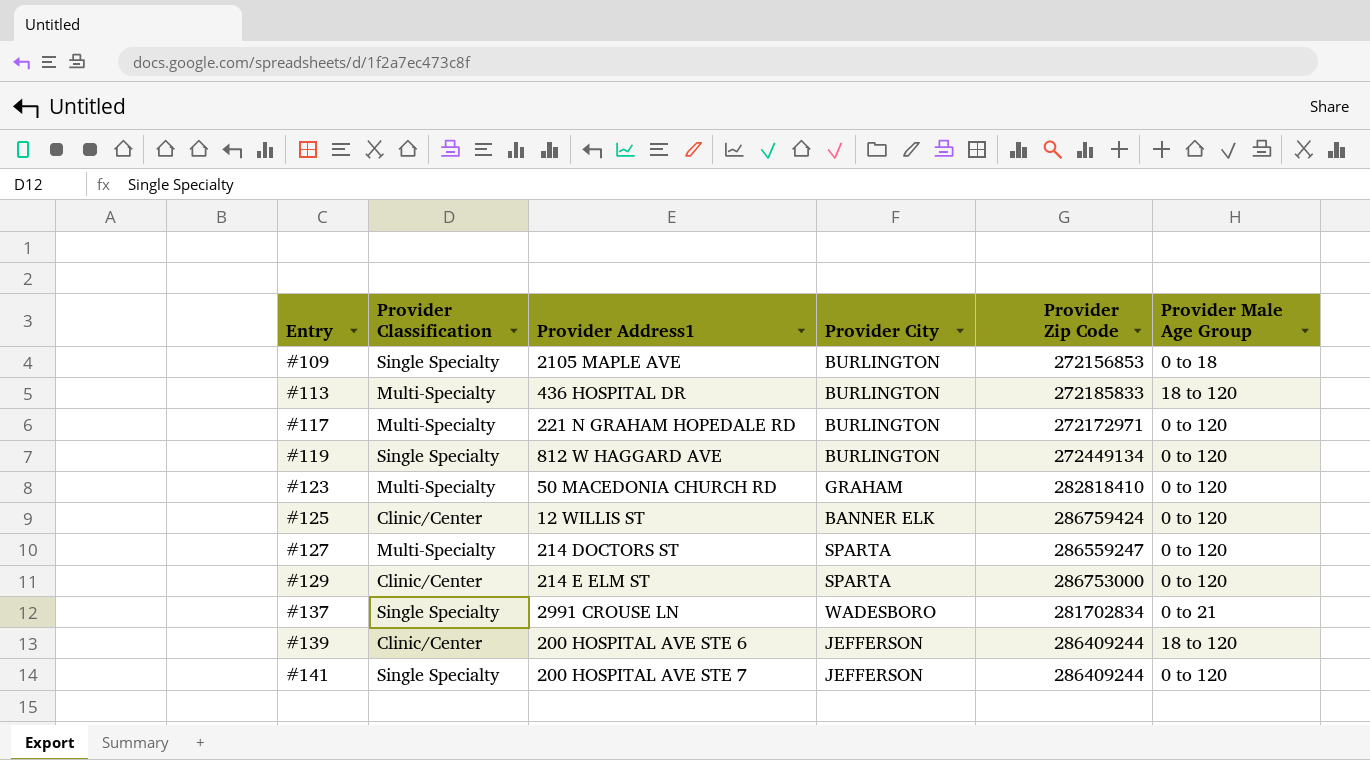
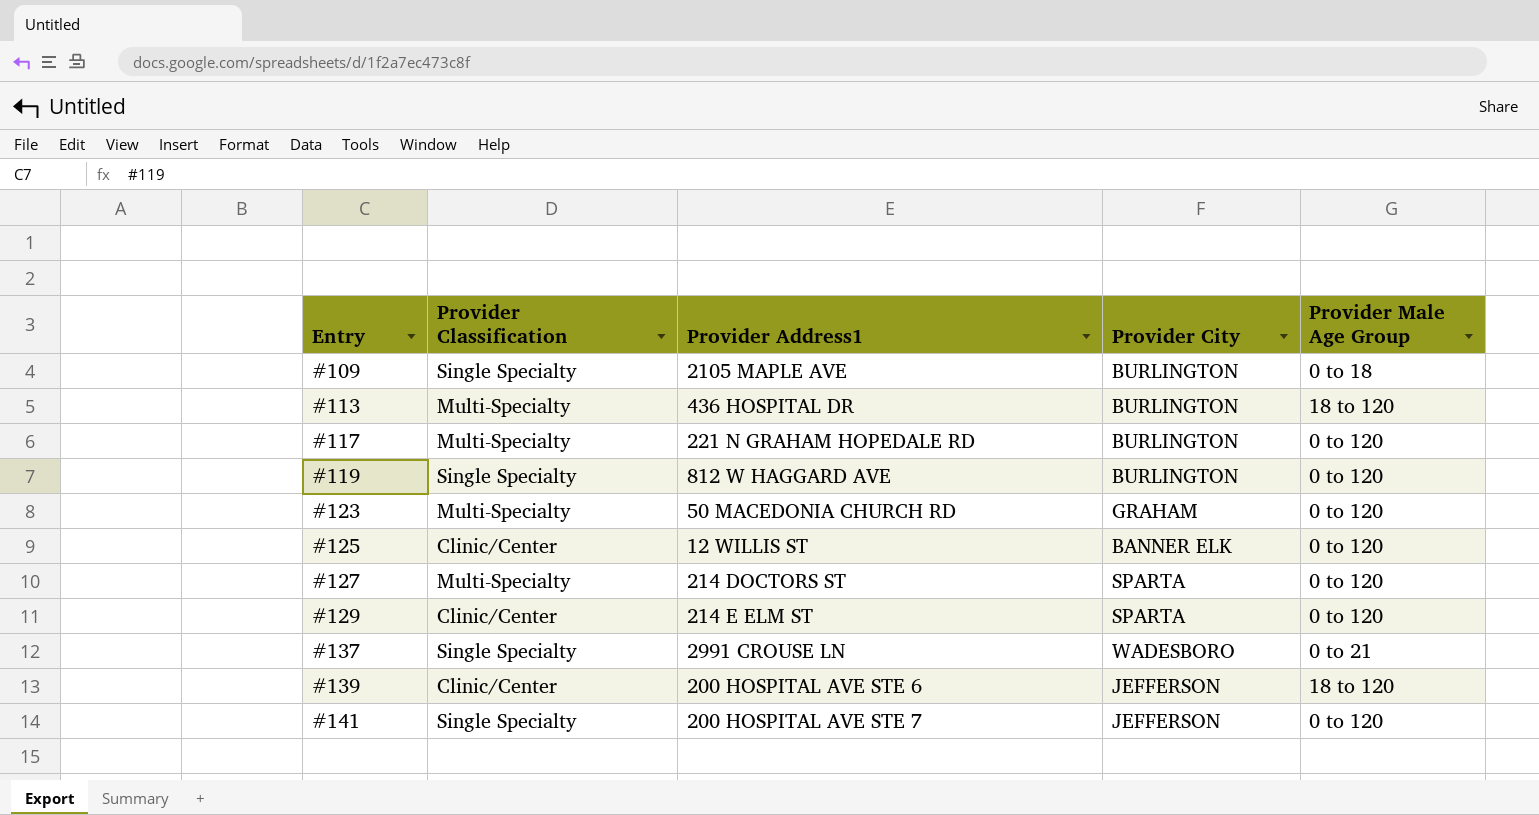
column Provider Zip Code | position: 5 -> none

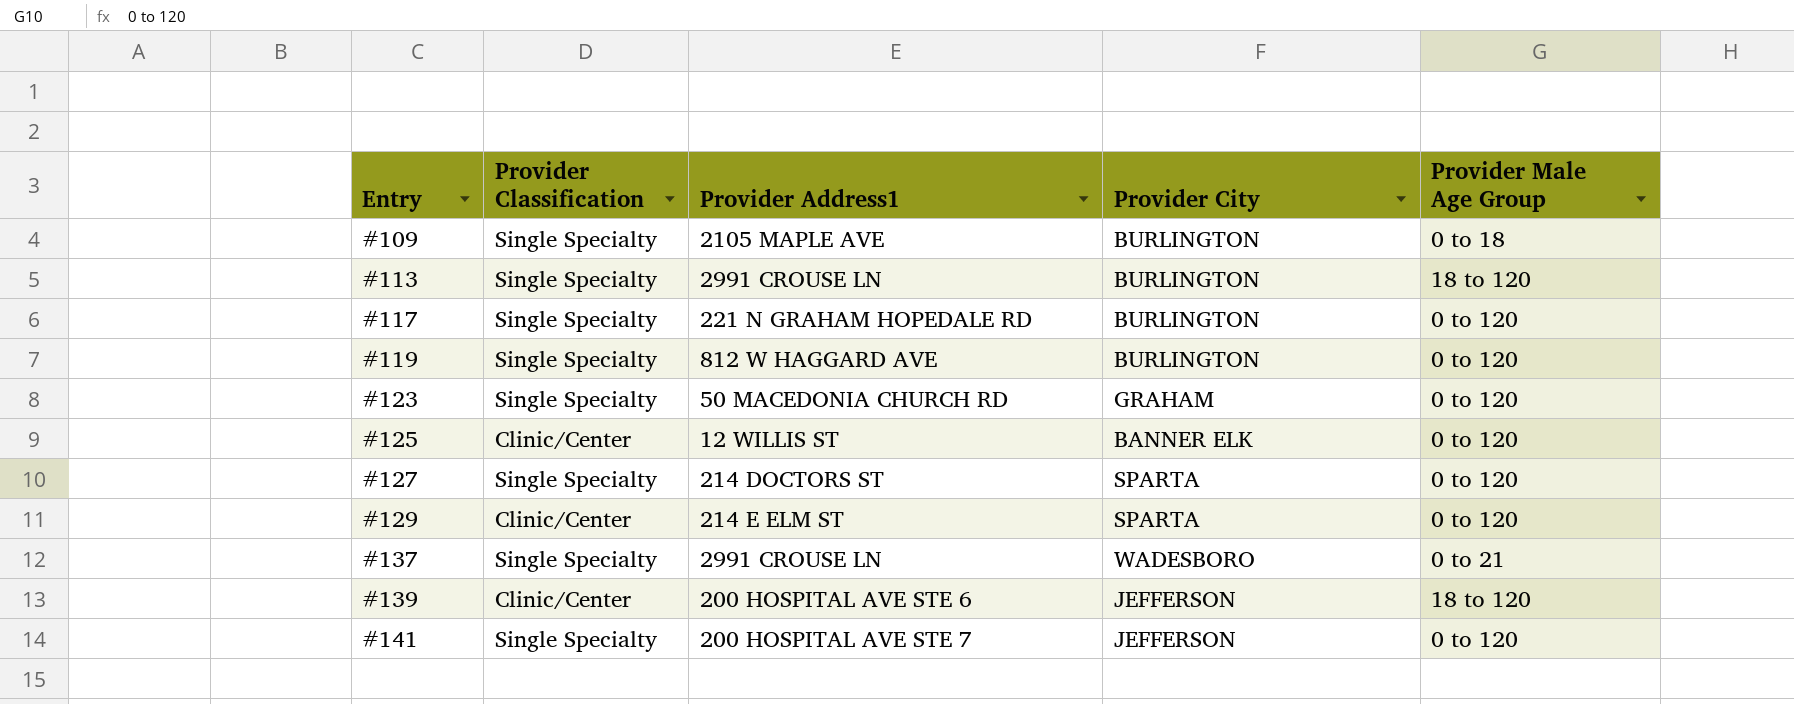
#113 | Provider Classification: Multi-Specialty -> Single Specialty
#113 | Provider Address1: 436 HOSPITAL DR -> 2991 CROUSE LN
#117 | Provider Classification: Multi-Specialty -> Single Specialty
#123 | Provider Classification: Multi-Specialty -> Single Specialty
#127 | Provider Classification: Multi-Specialty -> Single Specialty

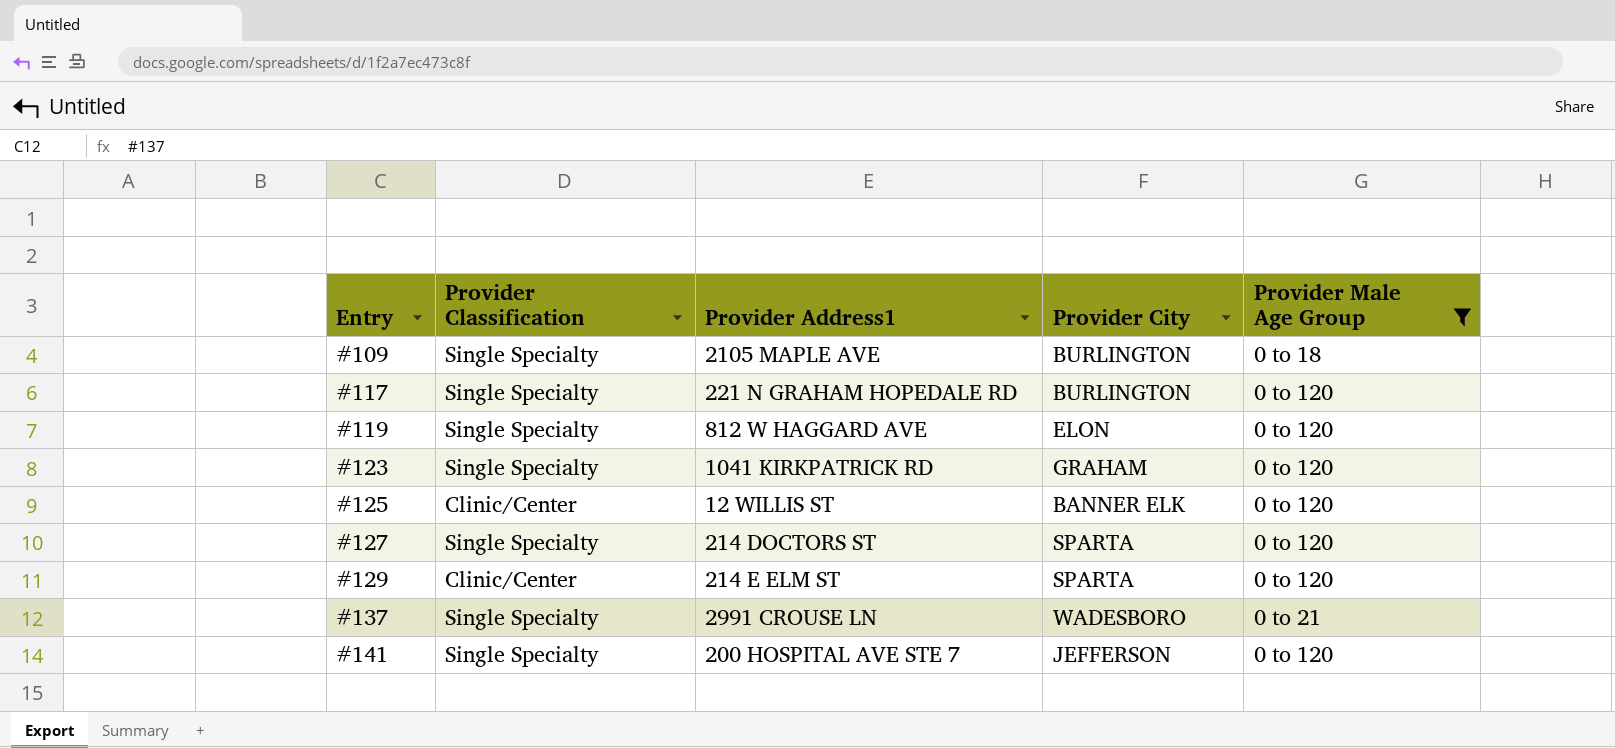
filter: none -> Provider Male Age Group != 18 to 120
#119 | Provider City: BURLINGTON -> ELON
#123 | Provider Address1: 50 MACEDONIA CHURCH RD -> 1041 KIRKPATRICK RD

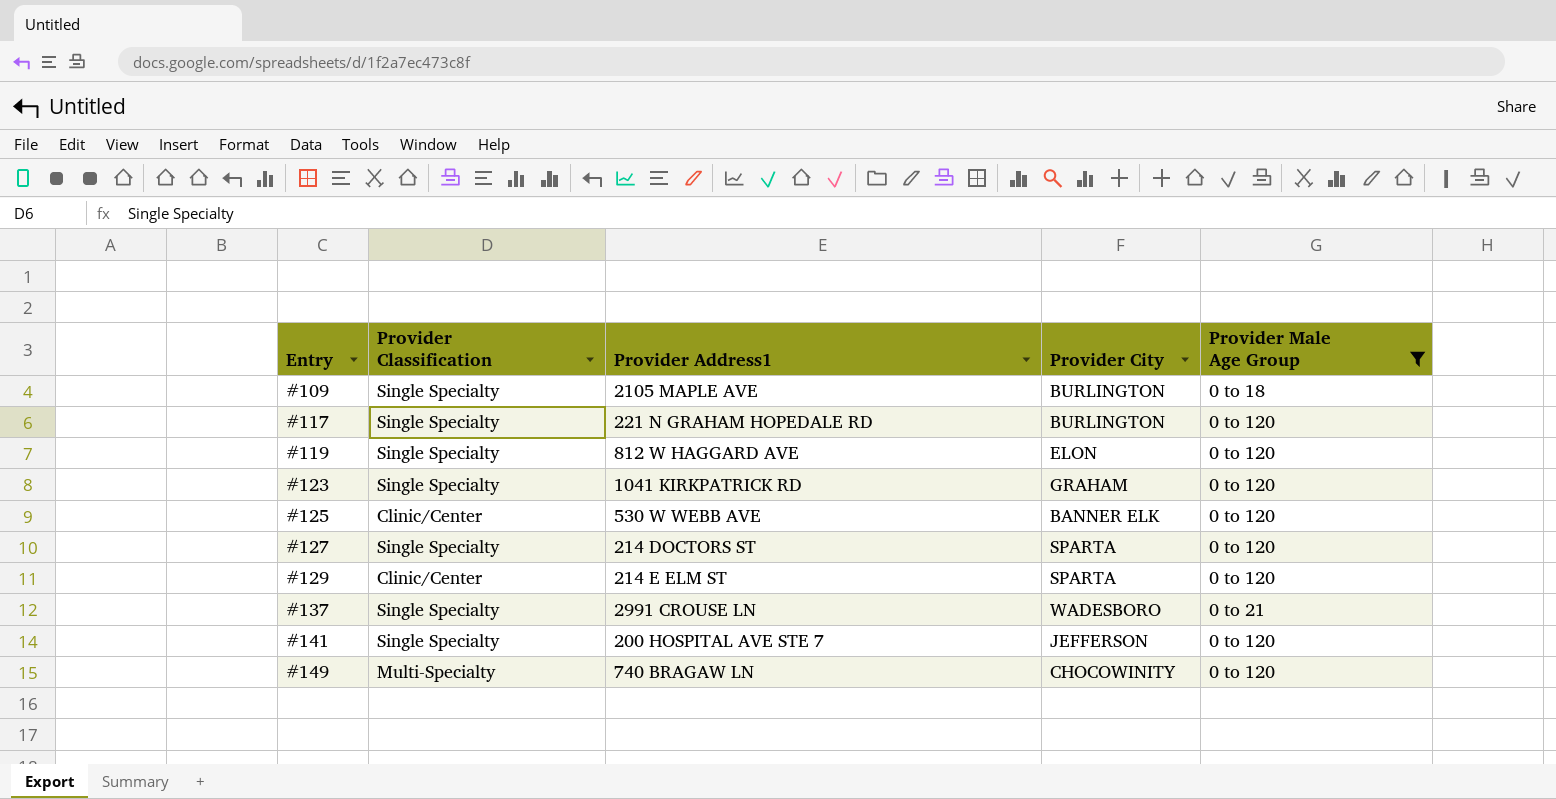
#125 | Provider Address1: 12 WILLIS ST -> 530 W WEBB AVE
row #149: none -> Multi-Specialty | 740 BRAGAW LN | CHOCOWINITY | 0 to 120

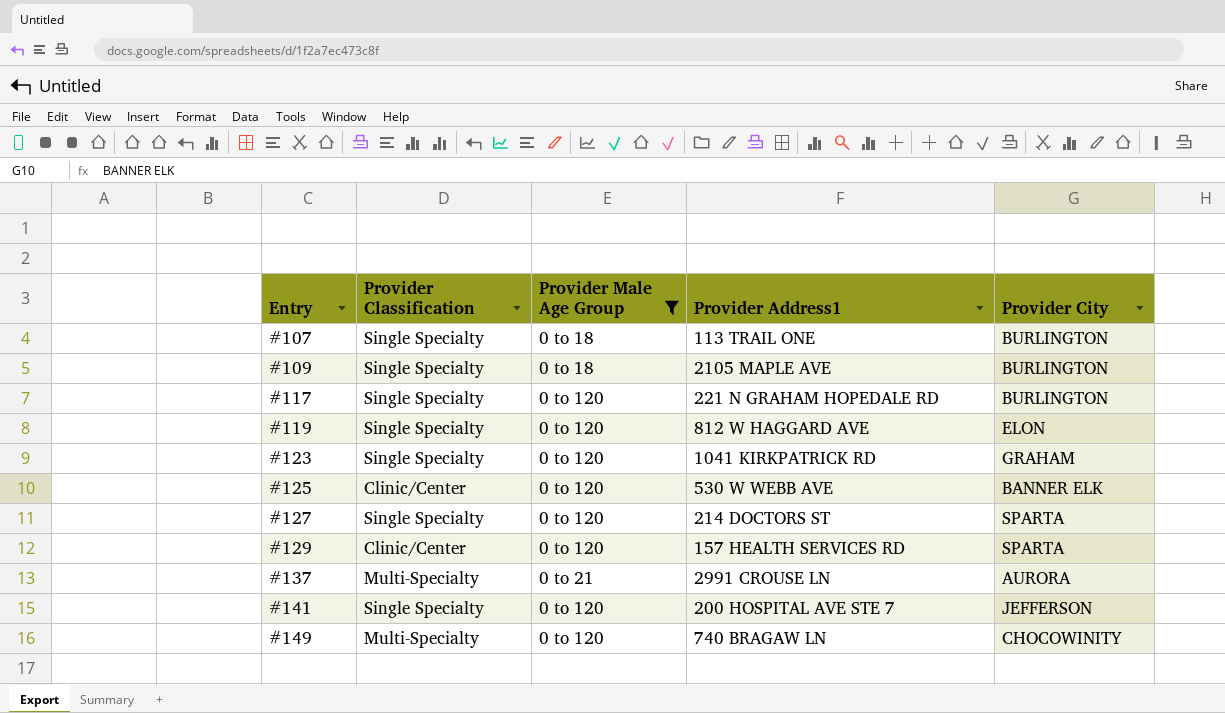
column Provider Male Age Group | position: 5 -> 3
row #107: none -> Single Specialty | 0 to 18 | 113 TRAIL ONE | BURLINGTON
#129 | Provider Address1: 214 E ELM ST -> 157 HEALTH SERVICES RD
#137 | Provider Classification: Single Specialty -> Multi-Specialty
#137 | Provider City: WADESBORO -> AURORA

